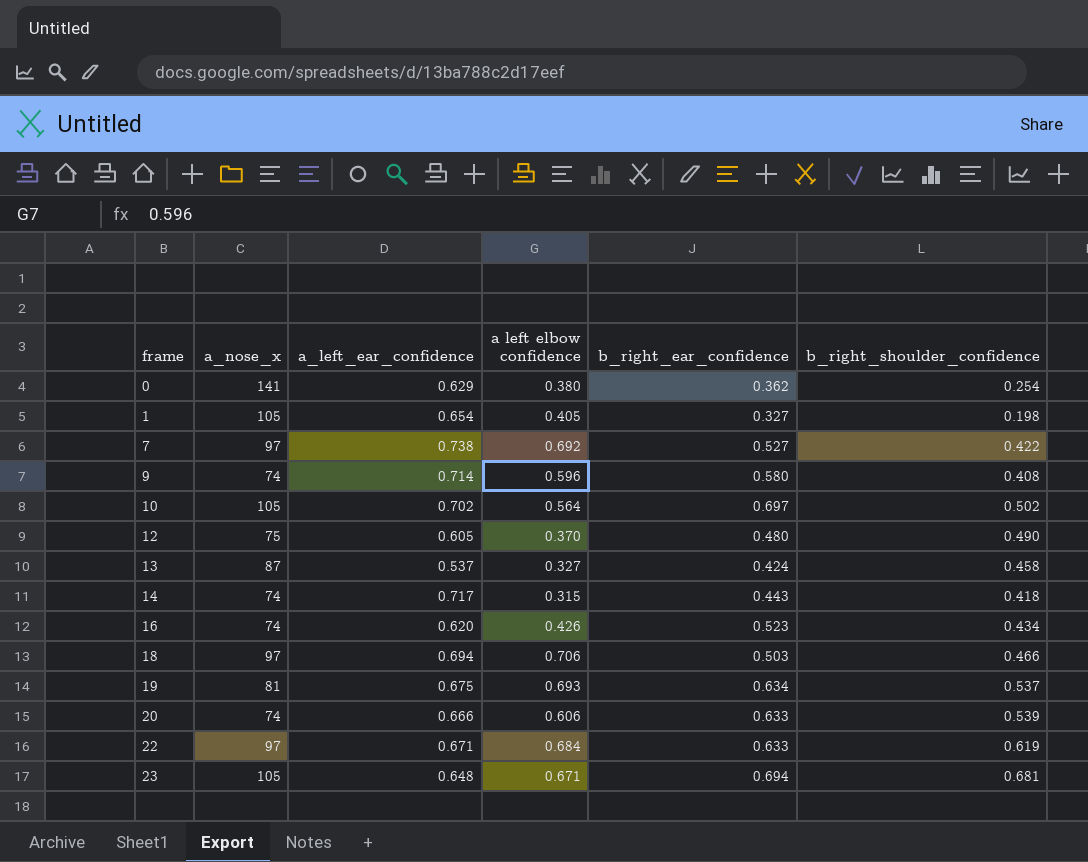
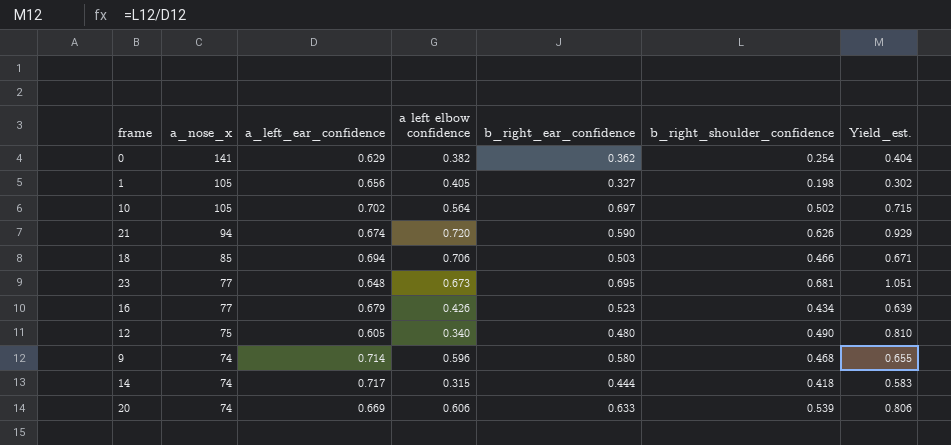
row order: frame ascending -> a_nose_x descending
column Yield_est. | formula: none -> [b_right_shoulder_confidence] / [a_left_ear_confidence]
row 7: 97 | 0.738 | 0.692 | 0.527 | 0.422 -> none
row 13: 87 | 0.537 | 0.327 | 0.424 | 0.458 -> none
row 19: 81 | 0.675 | 0.693 | 0.634 | 0.537 -> none
row 22: 97 | 0.671 | 0.684 | 0.633 | 0.619 -> none
0 | a left elbow confidence: 0.380 -> 0.382
1 | a_left_ear_confidence: 0.654 -> 0.656
row 21: none -> 94 | 0.674 | 0.720 | 0.590 | 0.626 | 0.929
18 | a_nose_x: 97 -> 85
23 | a_nose_x: 105 -> 77
23 | a left elbow confidence: 0.671 -> 0.673
23 | b_right_ear_confidence: 0.694 -> 0.695
16 | a_nose_x: 74 -> 77
16 | a_left_ear_confidence: 0.620 -> 0.679
12 | a left elbow confidence: 0.370 -> 0.340
9 | b_right_shoulder_confidence: 0.408 -> 0.468
14 | b_right_ear_confidence: 0.443 -> 0.444
20 | a_left_ear_confidence: 0.666 -> 0.669

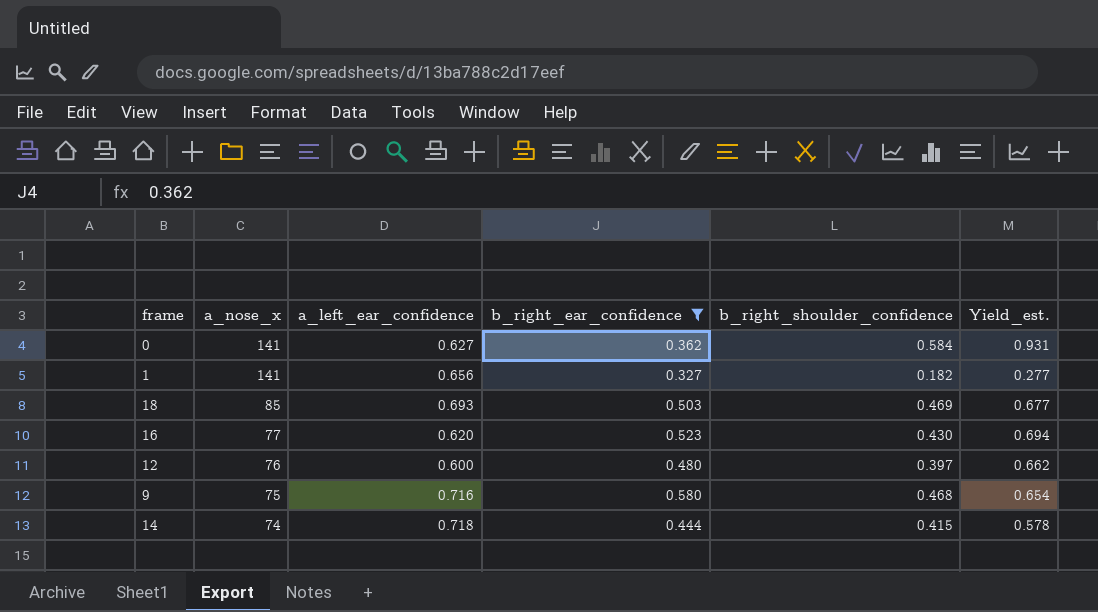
filter: none -> b_right_ear_confidence <= 0.580
column a left elbow confidence | position: 4 -> none
0 | a_left_ear_confidence: 0.629 -> 0.627
0 | b_right_shoulder_confidence: 0.254 -> 0.584
0 | Yield_est.: 0.404 -> 0.931
1 | a_nose_x: 105 -> 141
1 | b_right_shoulder_confidence: 0.198 -> 0.182
1 | Yield_est.: 0.302 -> 0.277
18 | a_left_ear_confidence: 0.694 -> 0.693
18 | b_right_shoulder_confidence: 0.466 -> 0.469
18 | Yield_est.: 0.671 -> 0.677
16 | a_left_ear_confidence: 0.679 -> 0.620
16 | b_right_shoulder_confidence: 0.434 -> 0.430
16 | Yield_est.: 0.639 -> 0.694
12 | a_nose_x: 75 -> 76
12 | a_left_ear_confidence: 0.605 -> 0.600
12 | b_right_shoulder_confidence: 0.490 -> 0.397
12 | Yield_est.: 0.810 -> 0.662
9 | a_nose_x: 74 -> 75
9 | a_left_ear_confidence: 0.714 -> 0.716
9 | Yield_est.: 0.655 -> 0.654
14 | a_left_ear_confidence: 0.717 -> 0.718
14 | b_right_shoulder_confidence: 0.418 -> 0.415
14 | Yield_est.: 0.583 -> 0.578

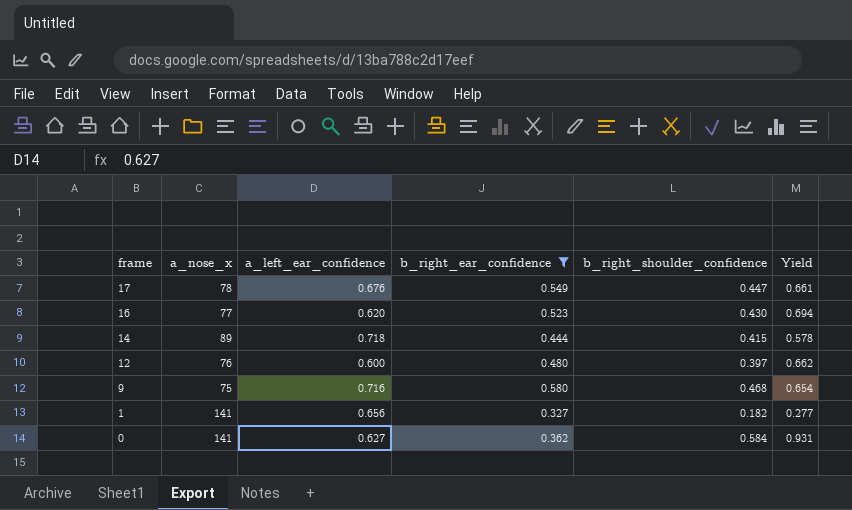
row order: a_nose_x descending -> frame descending
column name: Yield_est. -> Yield
row 18: 85 | 0.693 | 0.503 | 0.469 | 0.677 -> none
row 17: none -> 78 | 0.676 | 0.549 | 0.447 | 0.661
14 | a_nose_x: 74 -> 89

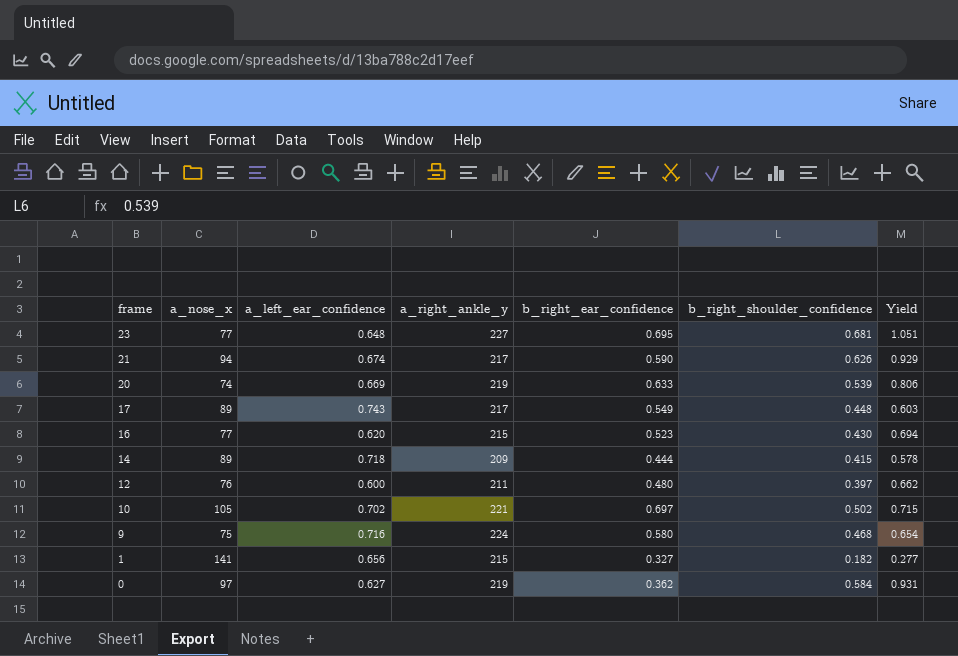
filter: b_right_ear_confidence <= 0.580 -> none
column a_right_ankle_y | position: none -> 4
17 | a_nose_x: 78 -> 89
17 | a_left_ear_confidence: 0.676 -> 0.743
17 | b_right_shoulder_confidence: 0.447 -> 0.448
17 | Yield: 0.661 -> 0.603
0 | a_nose_x: 141 -> 97

